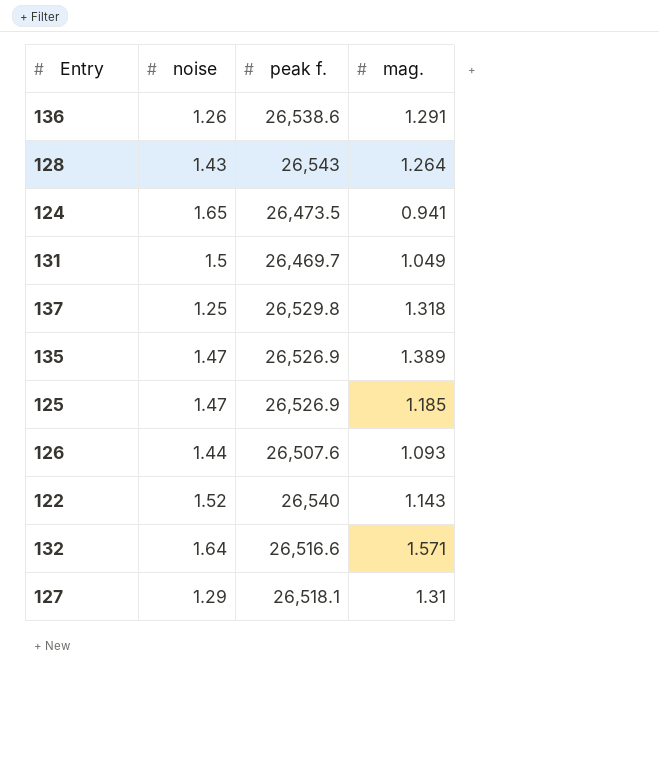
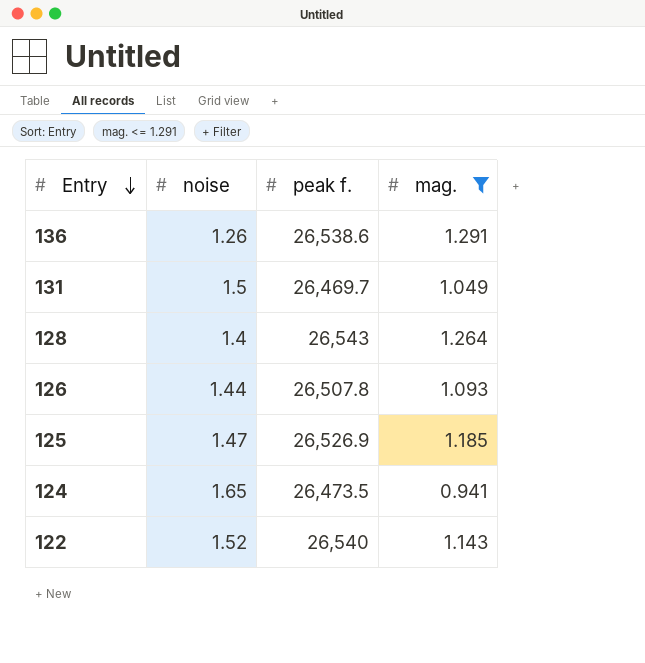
filter: none -> mag. <= 1.291
row order: none -> Entry descending
128 | noise: 1.43 -> 1.4
126 | peak f.: 26,507.6 -> 26,507.8

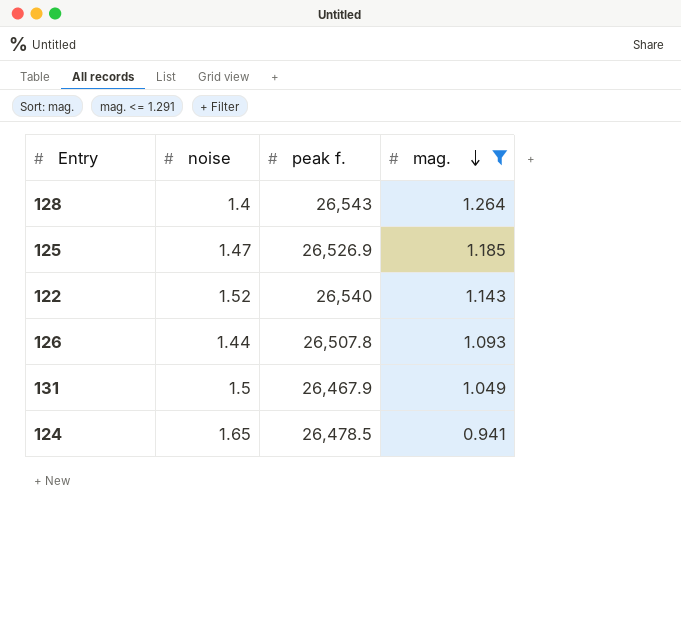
row order: Entry descending -> mag. descending
row 136: 1.26 | 26,538.6 | 1.291 -> none
131 | peak f.: 26,469.7 -> 26,467.9
124 | peak f.: 26,473.5 -> 26,478.5

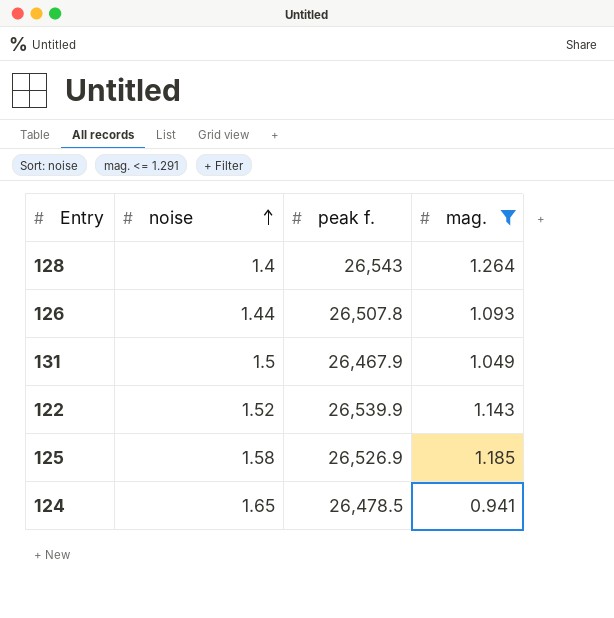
row order: mag. descending -> noise ascending
122 | peak f.: 26,540 -> 26,539.9
125 | noise: 1.47 -> 1.58

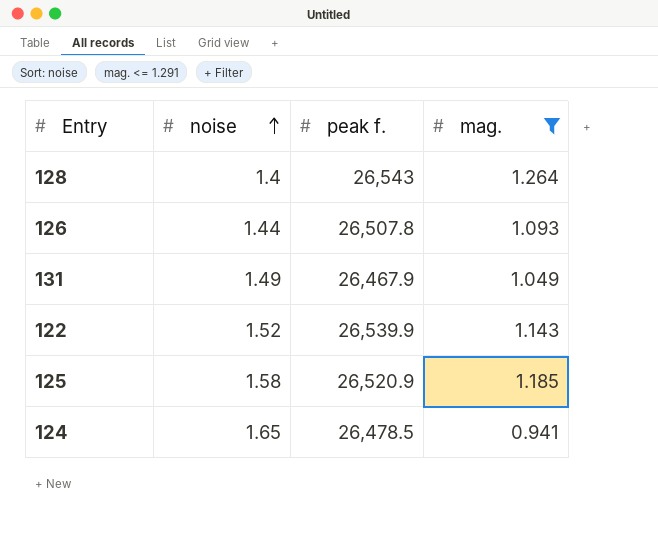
131 | noise: 1.5 -> 1.49
125 | peak f.: 26,526.9 -> 26,520.9

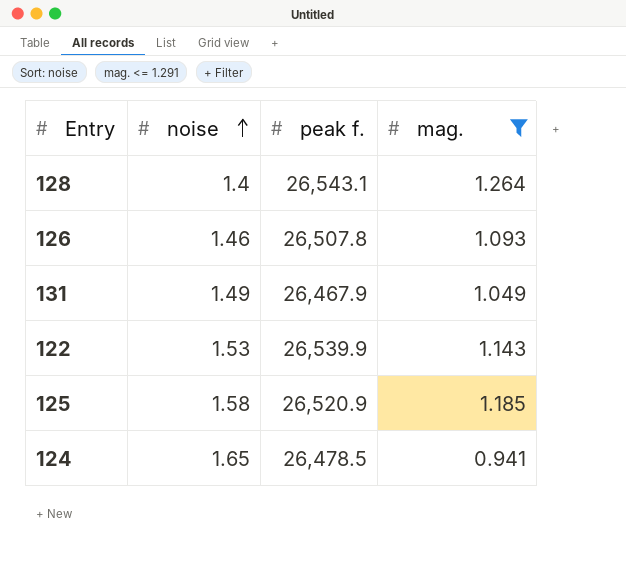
128 | peak f.: 26,543 -> 26,543.1
126 | noise: 1.44 -> 1.46
122 | noise: 1.52 -> 1.53

